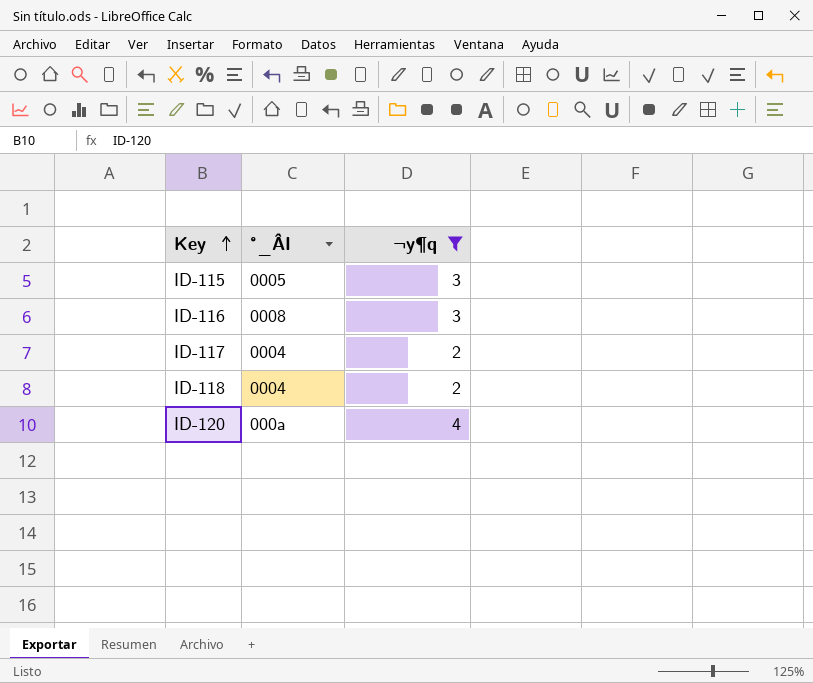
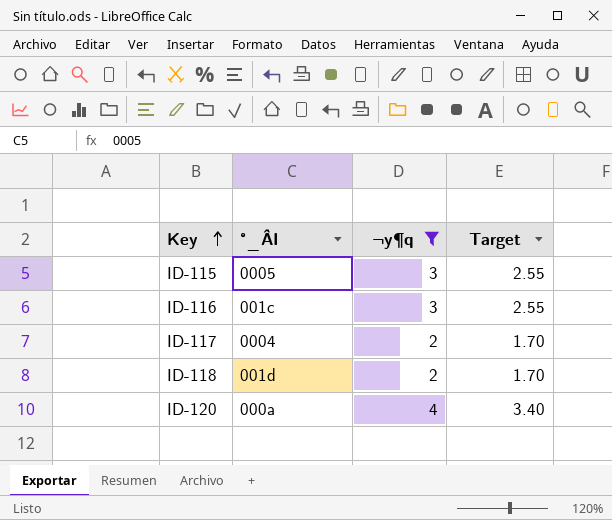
column Target | formula: none -> [¬y¶q] * 0.85
ID-116 | °_ÂI: 0008 -> 001c
ID-118 | °_ÂI: 0004 -> 001d

